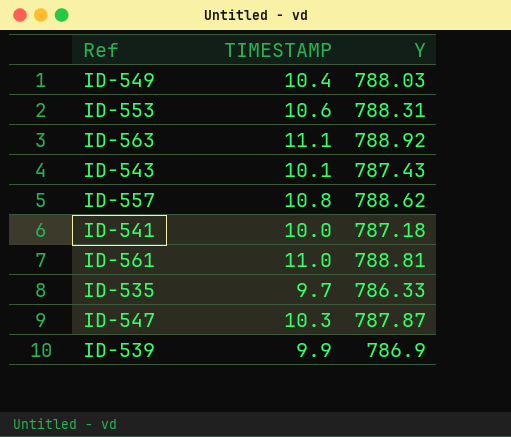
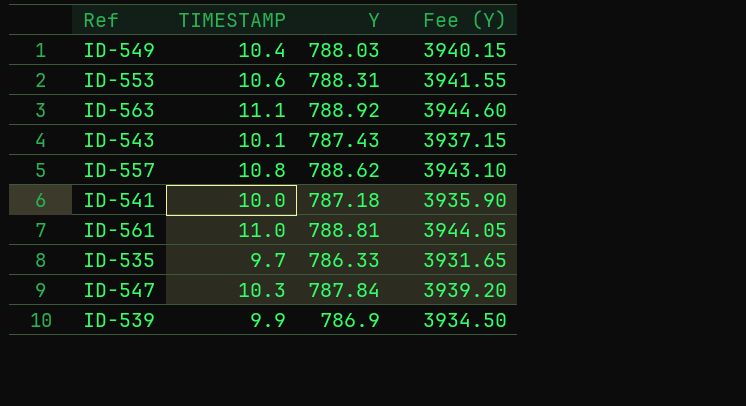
column Fee (Y) | formula: none -> [Y] * 5
ID-547 | Y: 787.87 -> 787.84

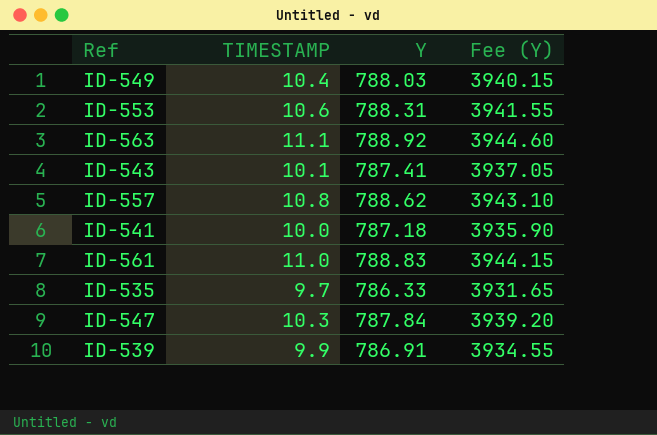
ID-543 | Y: 787.43 -> 787.41
ID-543 | Fee (Y): 3937.15 -> 3937.05
ID-561 | Y: 788.81 -> 788.83
ID-561 | Fee (Y): 3944.05 -> 3944.15
ID-539 | Y: 786.9 -> 786.91
ID-539 | Fee (Y): 3934.50 -> 3934.55

